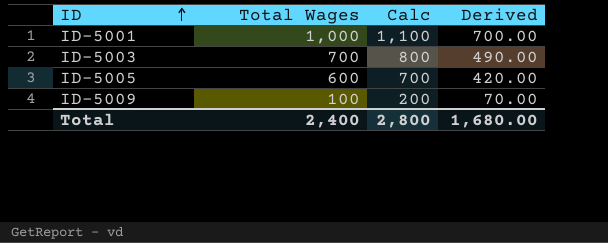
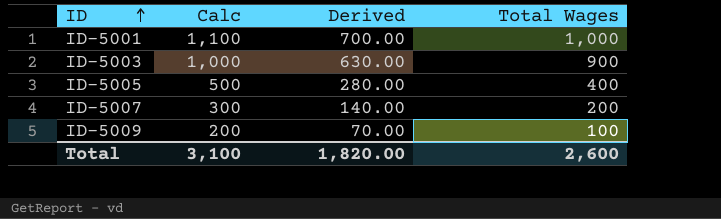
column Total Wages | position: 2 -> 4
ID-5003 | Calc: 800 -> 1,000
ID-5003 | Derived: 490.00 -> 630.00
ID-5003 | Total Wages: 700 -> 900
ID-5005 | Calc: 700 -> 500
ID-5005 | Derived: 420.00 -> 280.00
ID-5005 | Total Wages: 600 -> 400
row ID-5007: none -> 300 | 140.00 | 200
Total | Calc: 2,800 -> 3,100
Total | Derived: 1,680.00 -> 1,820.00
Total | Total Wages: 2,400 -> 2,600

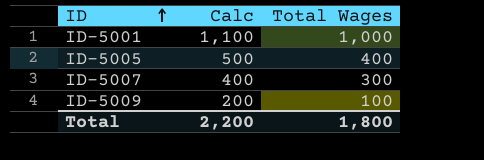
column Derived | formula: [Total Wages] * 0.7 -> none
row ID-5003: 1,000 | 630.00 | 900 -> none
ID-5007 | Calc: 300 -> 400
ID-5007 | Total Wages: 200 -> 300
Total | Calc: 3,100 -> 2,200
Total | Total Wages: 2,600 -> 1,800

